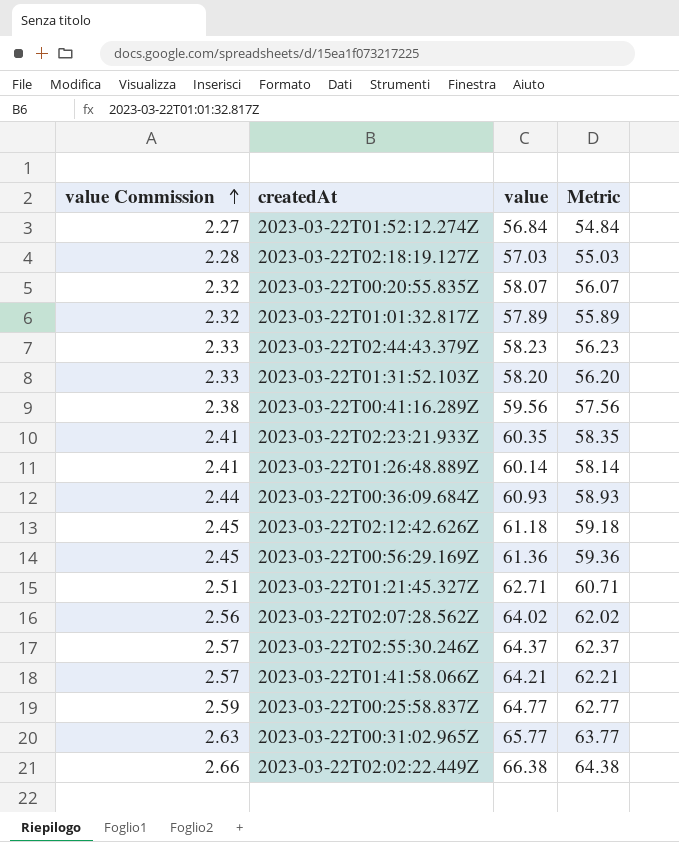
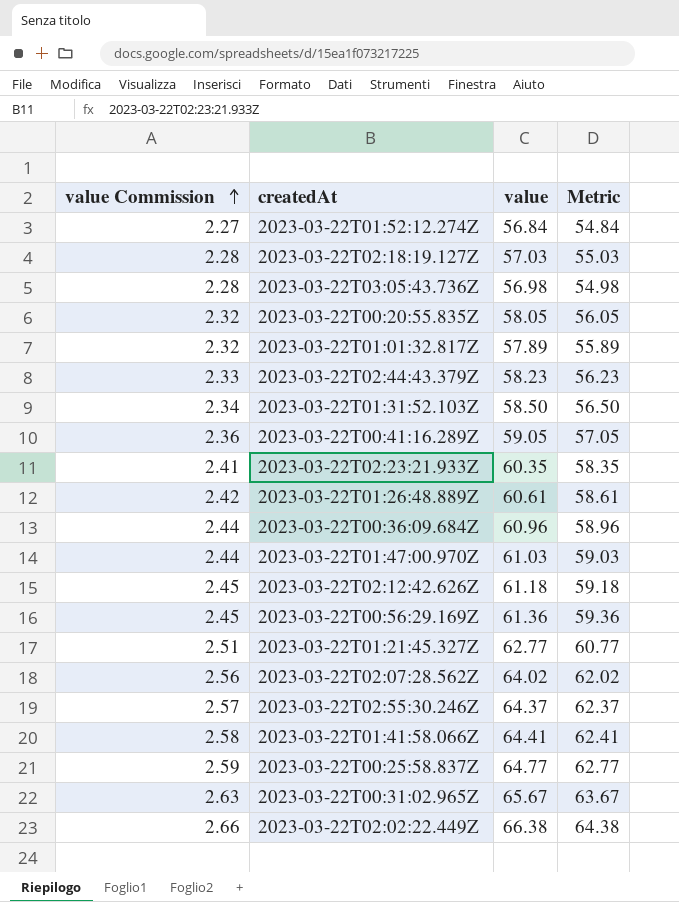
row 2023-03-22T03:05:43.736Z: none -> 2.28 | 56.98 | 54.98
2023-03-22T00:20:55.835Z | value: 58.07 -> 58.05
2023-03-22T00:20:55.835Z | Metric: 56.07 -> 56.05
2023-03-22T01:31:52.103Z | value Commission: 2.33 -> 2.34
2023-03-22T01:31:52.103Z | value: 58.20 -> 58.50
2023-03-22T01:31:52.103Z | Metric: 56.20 -> 56.50
2023-03-22T00:41:16.289Z | value Commission: 2.38 -> 2.36
2023-03-22T00:41:16.289Z | value: 59.56 -> 59.05
2023-03-22T00:41:16.289Z | Metric: 57.56 -> 57.05
2023-03-22T01:26:48.889Z | value Commission: 2.41 -> 2.42
2023-03-22T01:26:48.889Z | value: 60.14 -> 60.61
2023-03-22T01:26:48.889Z | Metric: 58.14 -> 58.61
2023-03-22T00:36:09.684Z | value: 60.93 -> 60.96
2023-03-22T00:36:09.684Z | Metric: 58.93 -> 58.96
row 2023-03-22T01:47:00.970Z: none -> 2.44 | 61.03 | 59.03
2023-03-22T01:21:45.327Z | value: 62.71 -> 62.77
2023-03-22T01:21:45.327Z | Metric: 60.71 -> 60.77
2023-03-22T01:41:58.066Z | value Commission: 2.57 -> 2.58
2023-03-22T01:41:58.066Z | value: 64.21 -> 64.41
2023-03-22T01:41:58.066Z | Metric: 62.21 -> 62.41
2023-03-22T00:31:02.965Z | value: 65.77 -> 65.67
2023-03-22T00:31:02.965Z | Metric: 63.77 -> 63.67

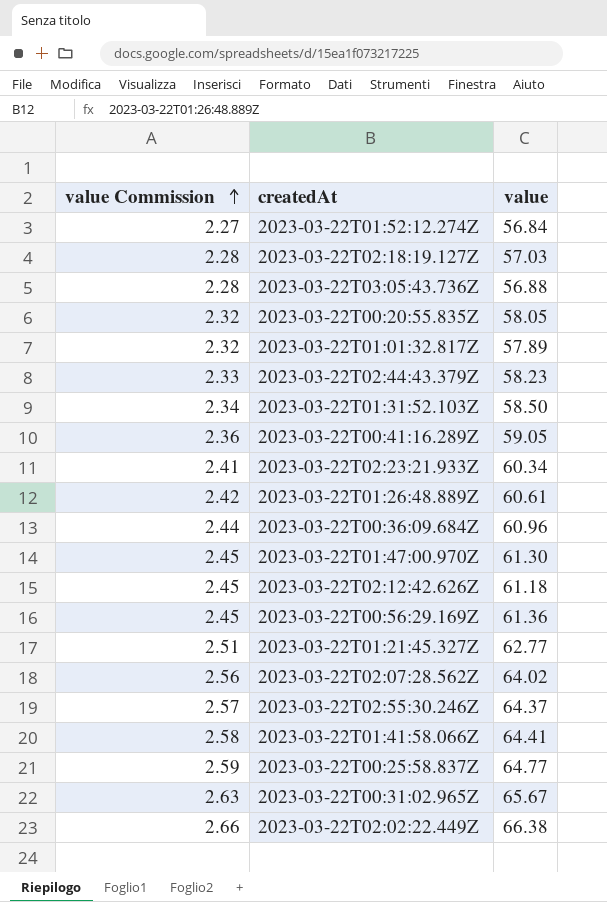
column Metric | formula: [value] - 2 -> none
2023-03-22T03:05:43.736Z | value: 56.98 -> 56.88
2023-03-22T02:23:21.933Z | value: 60.35 -> 60.34
2023-03-22T01:47:00.970Z | value Commission: 2.44 -> 2.45
2023-03-22T01:47:00.970Z | value: 61.03 -> 61.30

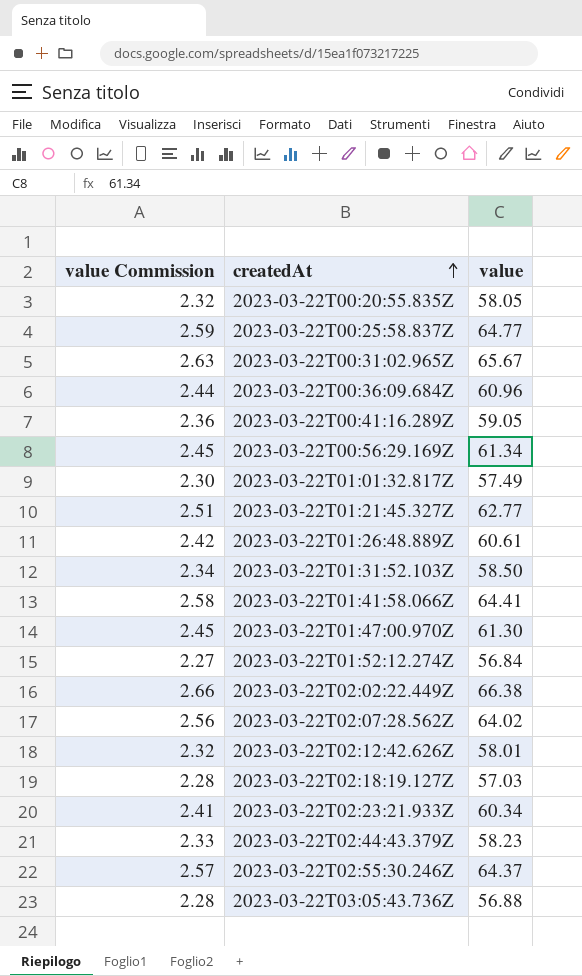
row order: value Commission ascending -> createdAt ascending
2023-03-22T00:56:29.169Z | value: 61.36 -> 61.34
2023-03-22T01:01:32.817Z | value Commission: 2.32 -> 2.30
2023-03-22T01:01:32.817Z | value: 57.89 -> 57.49
2023-03-22T02:12:42.626Z | value Commission: 2.45 -> 2.32
2023-03-22T02:12:42.626Z | value: 61.18 -> 58.01

